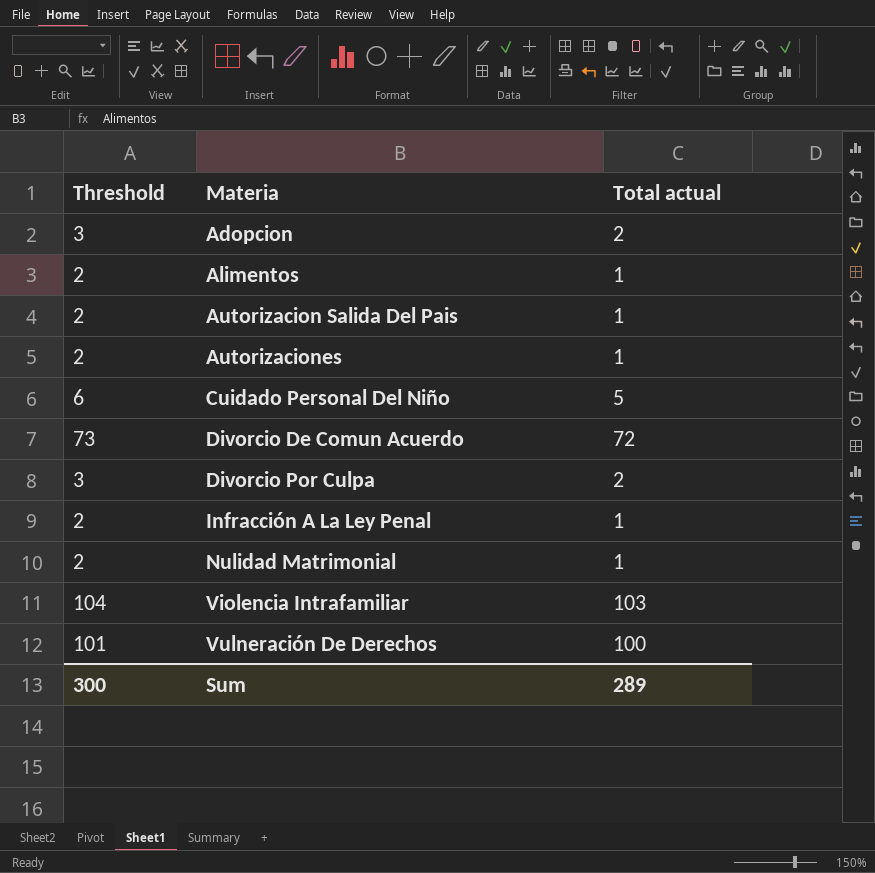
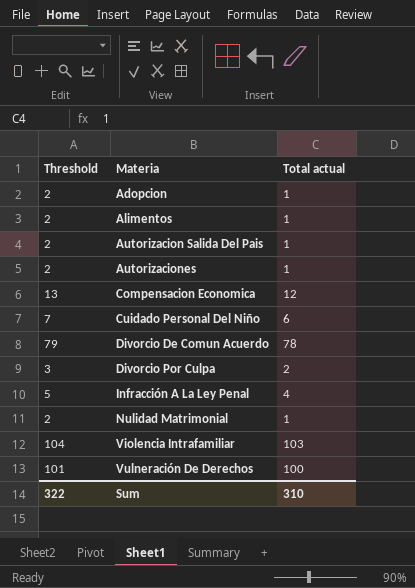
Adopcion | Threshold: 3 -> 2
Adopcion | Total actual: 2 -> 1
row Compensacion Economica: none -> 13 | 12
Cuidado Personal Del Niño | Threshold: 6 -> 7
Cuidado Personal Del Niño | Total actual: 5 -> 6
Divorcio De Comun Acuerdo | Threshold: 73 -> 79
Divorcio De Comun Acuerdo | Total actual: 72 -> 78
Infracción A La Ley Penal | Threshold: 2 -> 5
Infracción A La Ley Penal | Total actual: 1 -> 4
Sum | Threshold: 300 -> 322
Sum | Total actual: 289 -> 310

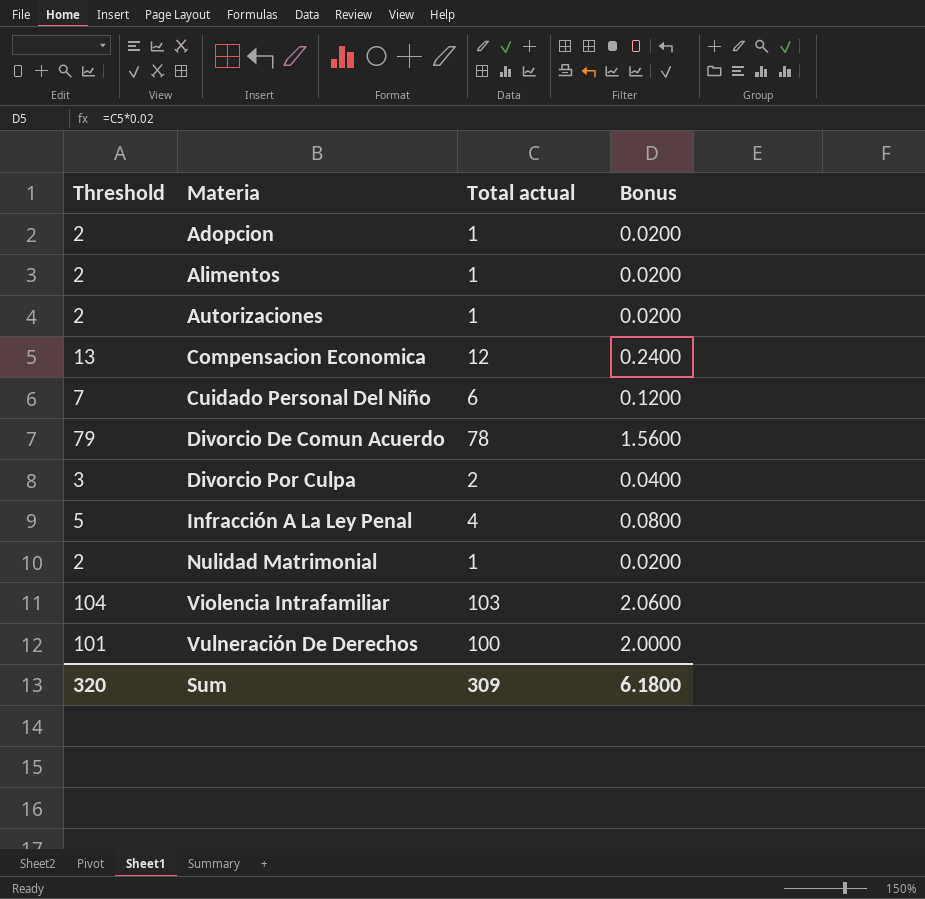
column Bonus | formula: none -> [Total actual] * 0.02
row Autorizacion Salida Del Pais: 2 | 1 -> none
Sum | Threshold: 322 -> 320
Sum | Total actual: 310 -> 309

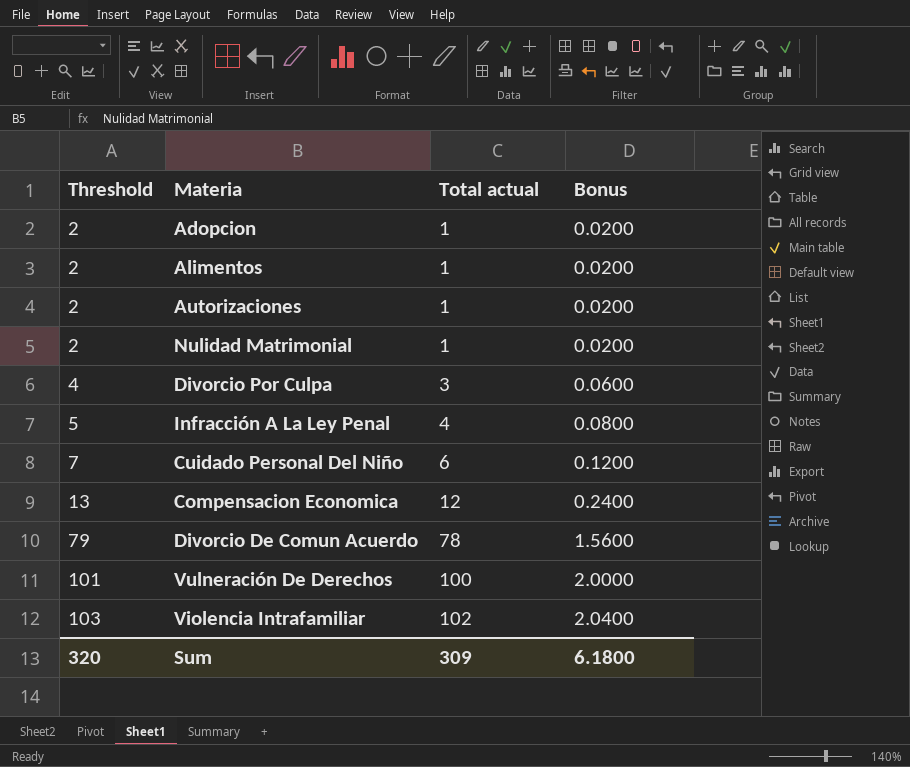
row order: Materia ascending -> Threshold ascending
Divorcio Por Culpa | Threshold: 3 -> 4
Divorcio Por Culpa | Total actual: 2 -> 3
Divorcio Por Culpa | Bonus: 0.0400 -> 0.0600
Violencia Intrafamiliar | Threshold: 104 -> 103
Violencia Intrafamiliar | Total actual: 103 -> 102
Violencia Intrafamiliar | Bonus: 2.0600 -> 2.0400

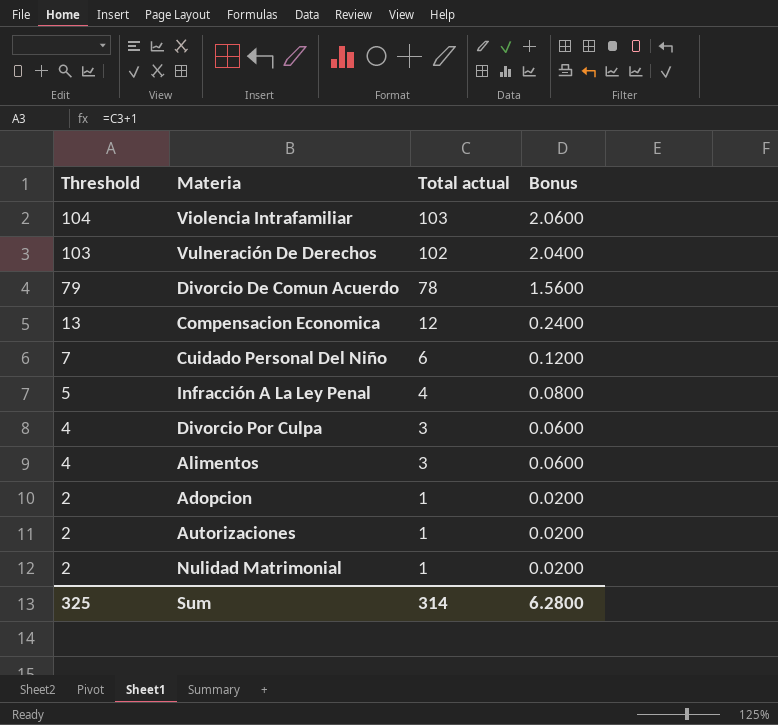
row order: Threshold ascending -> Threshold descending
Violencia Intrafamiliar | Threshold: 103 -> 104
Violencia Intrafamiliar | Total actual: 102 -> 103
Violencia Intrafamiliar | Bonus: 2.0400 -> 2.0600
Vulneración De Derechos | Threshold: 101 -> 103
Vulneración De Derechos | Total actual: 100 -> 102
Vulneración De Derechos | Bonus: 2.0000 -> 2.0400
Alimentos | Threshold: 2 -> 4
Alimentos | Total actual: 1 -> 3
Alimentos | Bonus: 0.0200 -> 0.0600
Sum | Threshold: 320 -> 325
Sum | Total actual: 309 -> 314
Sum | Bonus: 6.1800 -> 6.2800

